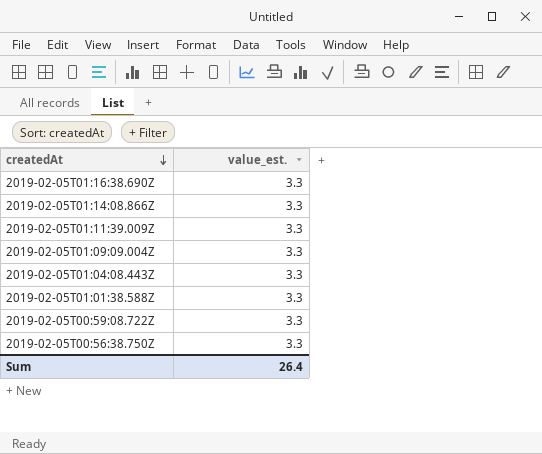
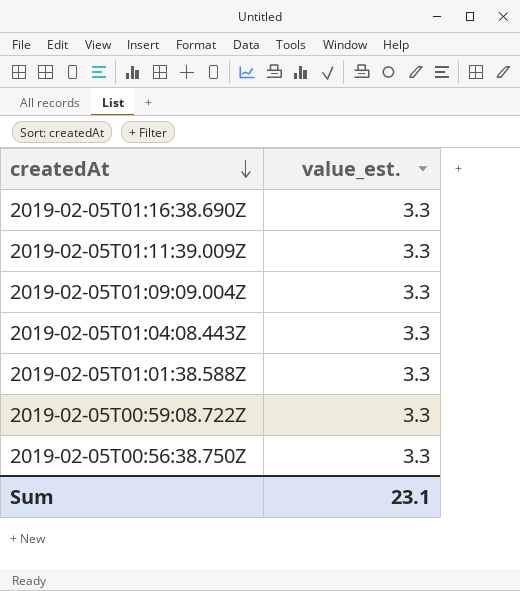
row 2019-02-05T01:14:08.866Z: 3.3 -> none
Sum | value_est.: 26.4 -> 23.1

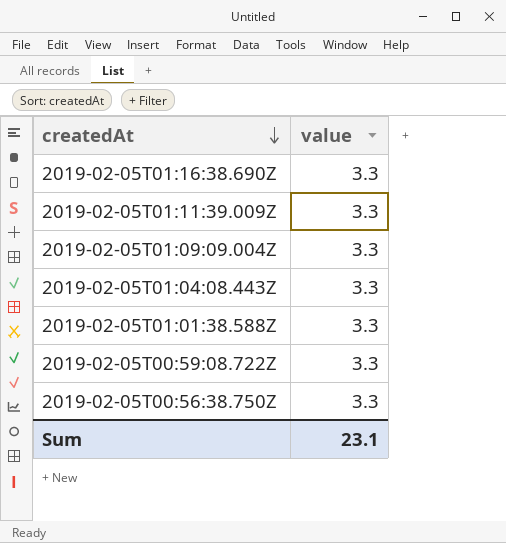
column name: value_est. -> value

